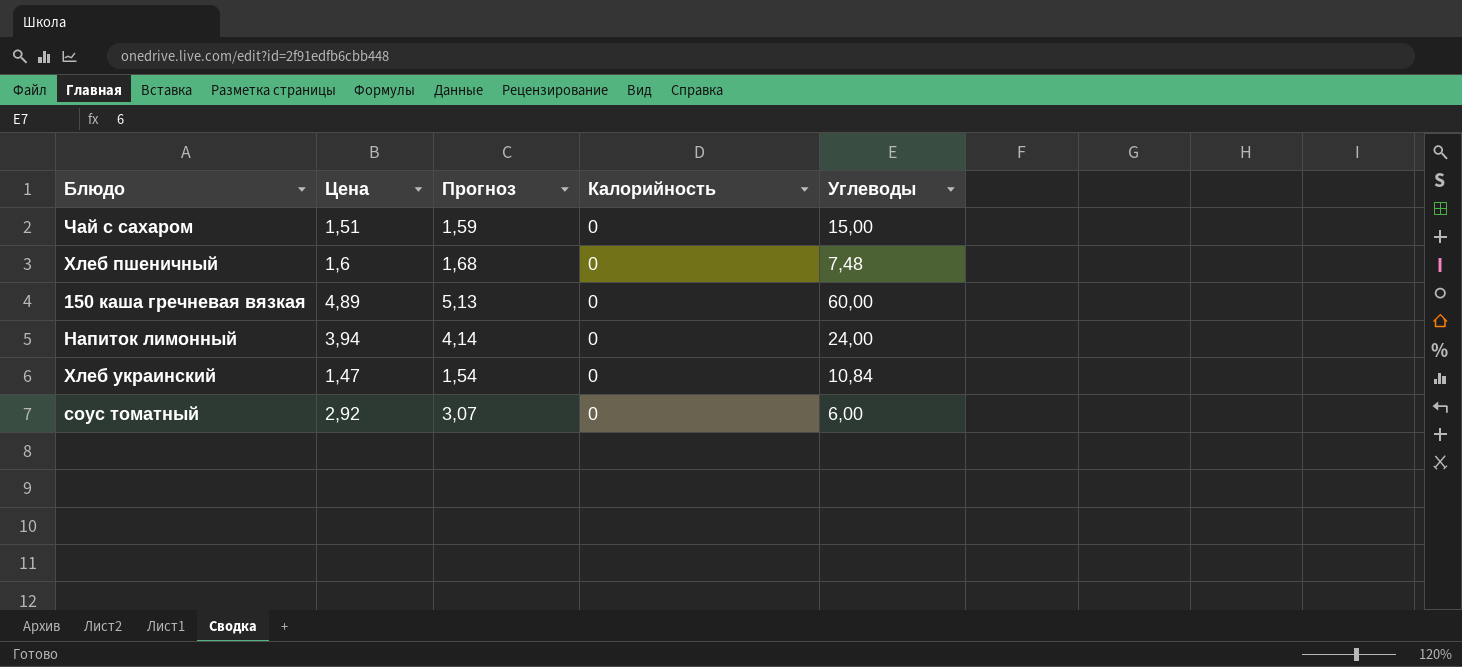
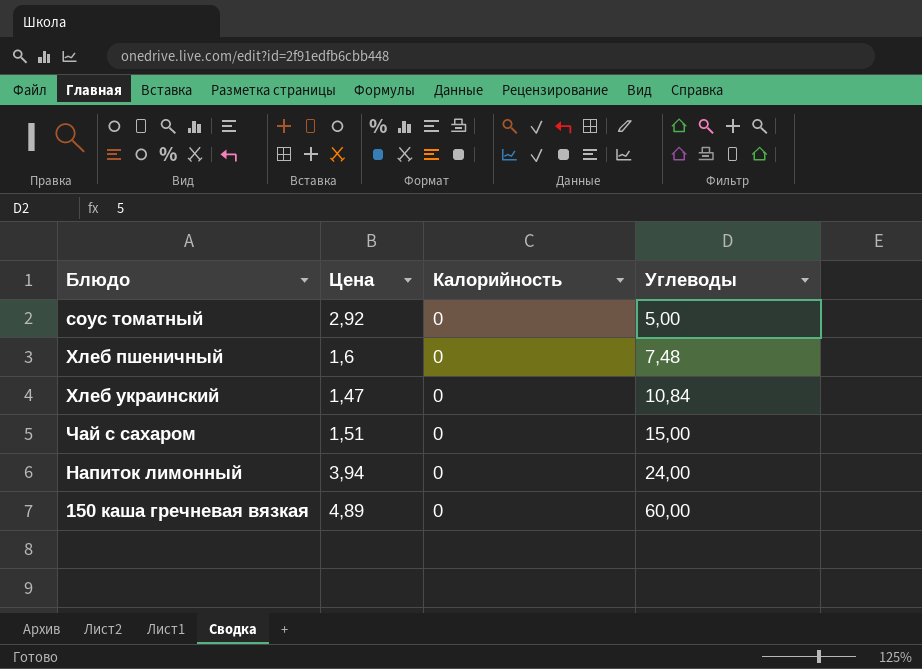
row order: none -> Углеводы ascending
column Прогноз | formula: [Цена] * 1,05 -> none
соус томатный | Углеводы: 6,00 -> 5,00

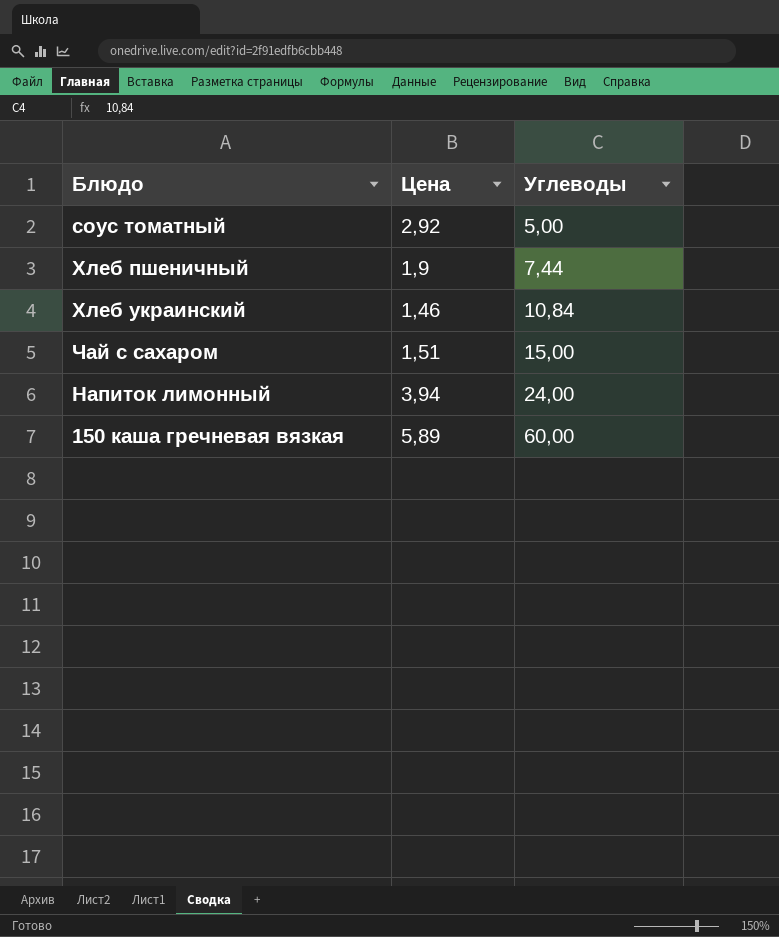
column Калорийность | position: 3 -> none
Хлеб пшеничный | Цена: 1,6 -> 1,9
Хлеб пшеничный | Углеводы: 7,48 -> 7,44
Хлеб украинский | Цена: 1,47 -> 1,46
150 каша гречневая вязкая | Цена: 4,89 -> 5,89

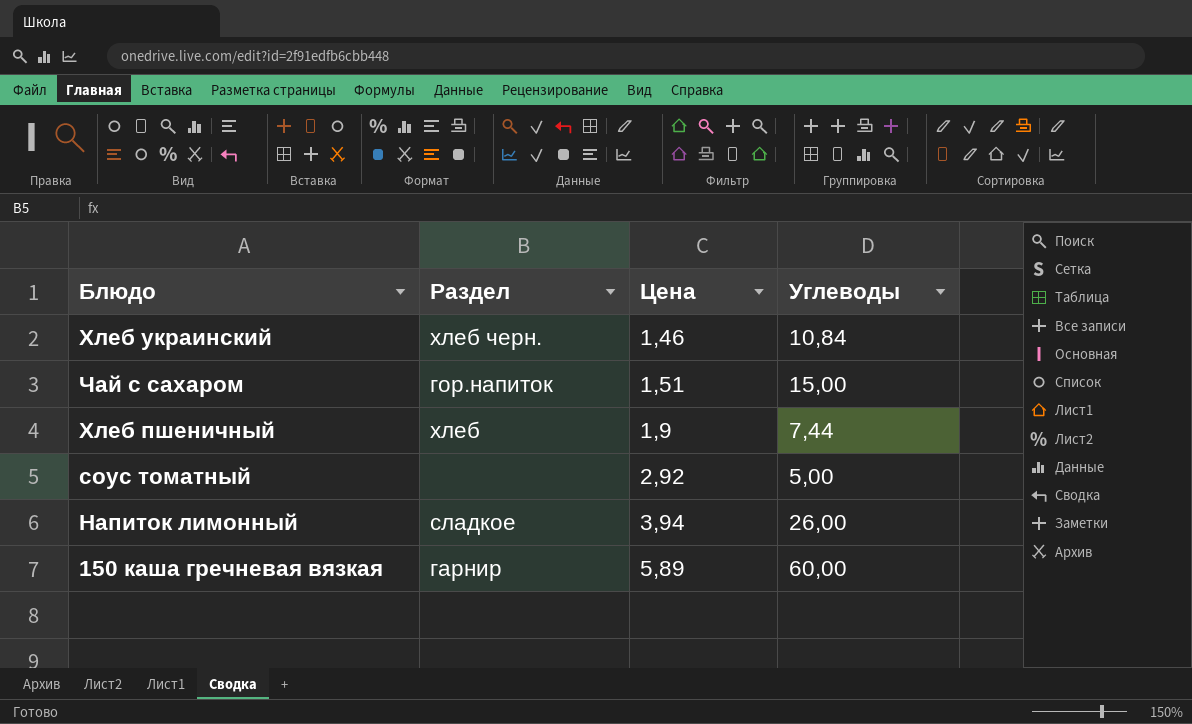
row order: Углеводы ascending -> Цена ascending
column Раздел | position: none -> 2
Напиток лимонный | Углеводы: 24,00 -> 26,00

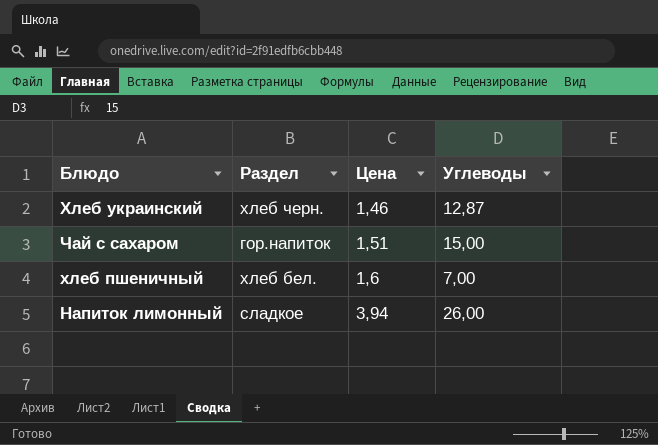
row Хлеб пшеничный: хлеб | 1,9 | 7,44 -> none
row соус томатный: none | 2,92 | 5,00 -> none
row 150 каша гречневая вязкая: гарнир | 5,89 | 60,00 -> none
Хлеб украинский | Углеводы: 10,84 -> 12,87
row хлеб пшеничный: none -> хлеб бел. | 1,6 | 7,00

